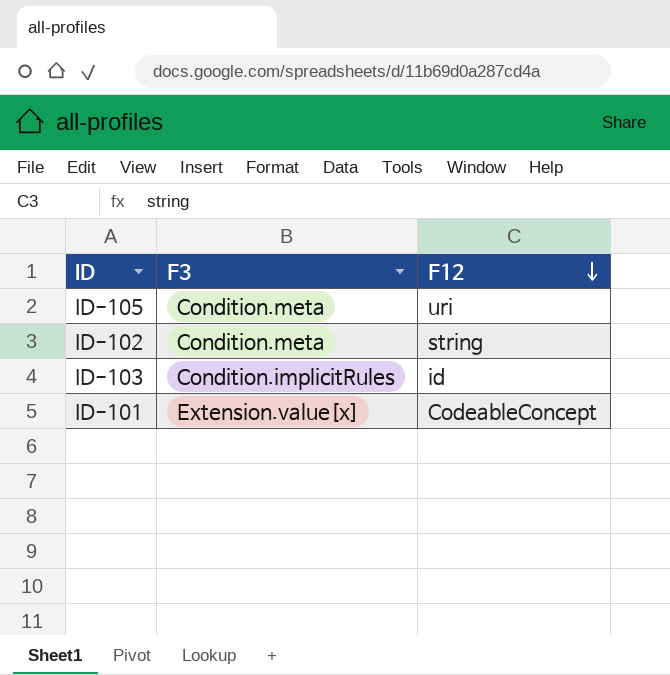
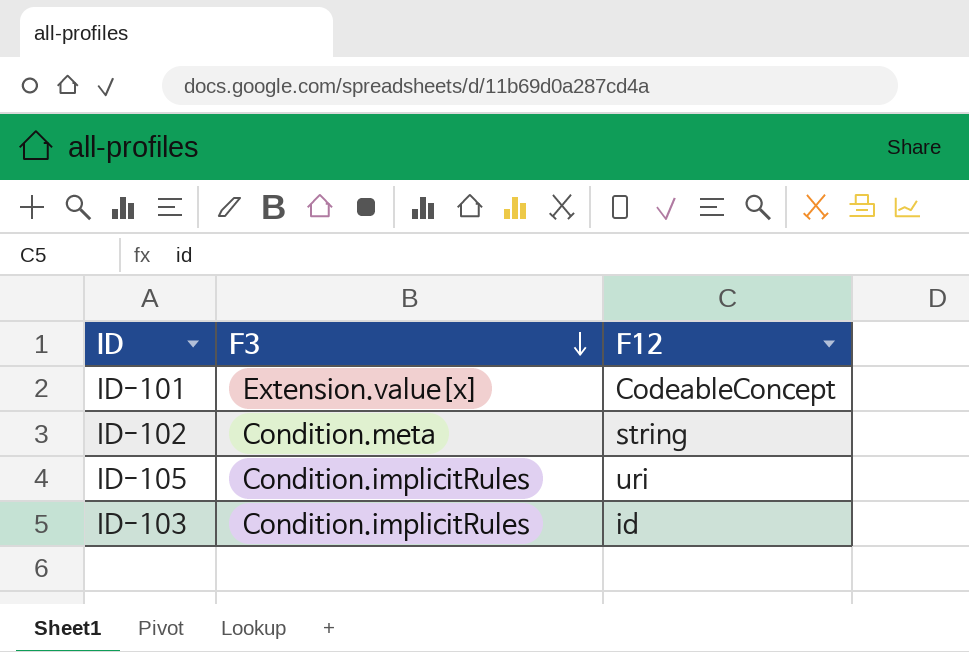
row order: F12 descending -> F3 descending
ID-105 | F3: Condition.meta -> Condition.implicitRules

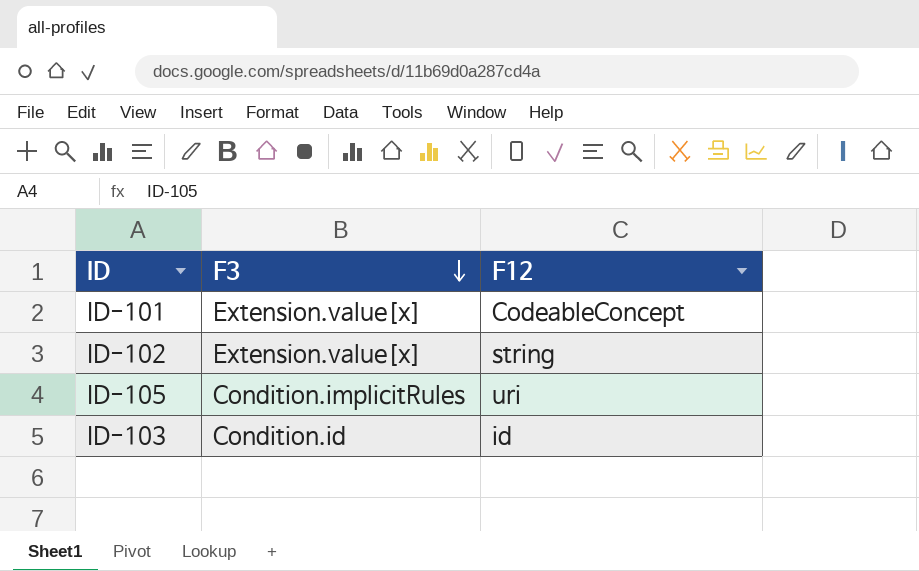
ID-102 | F3: Condition.meta -> Extension.value[x]
ID-103 | F3: Condition.implicitRules -> Condition.id

